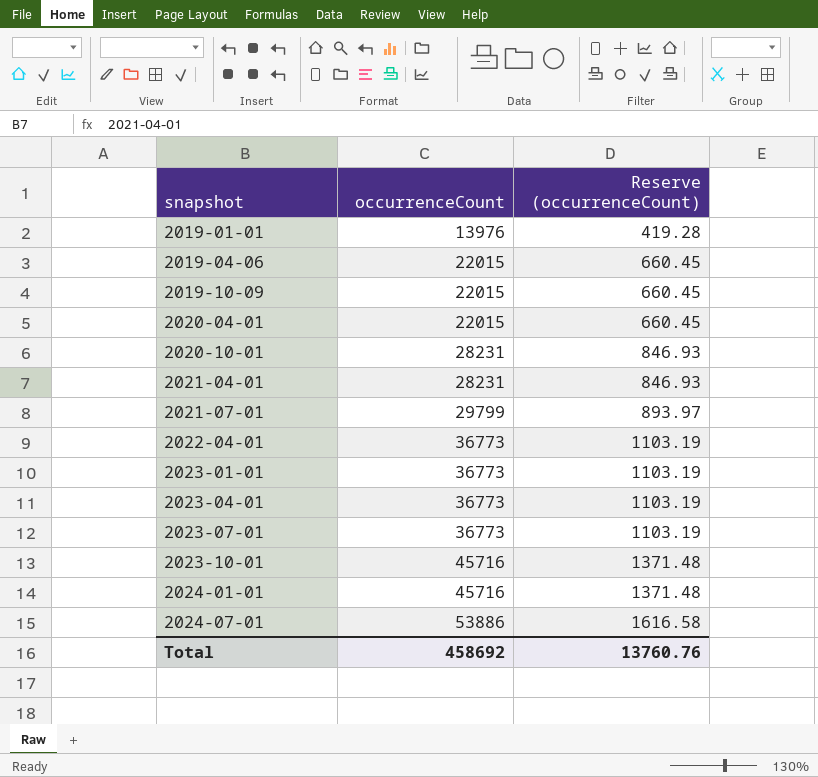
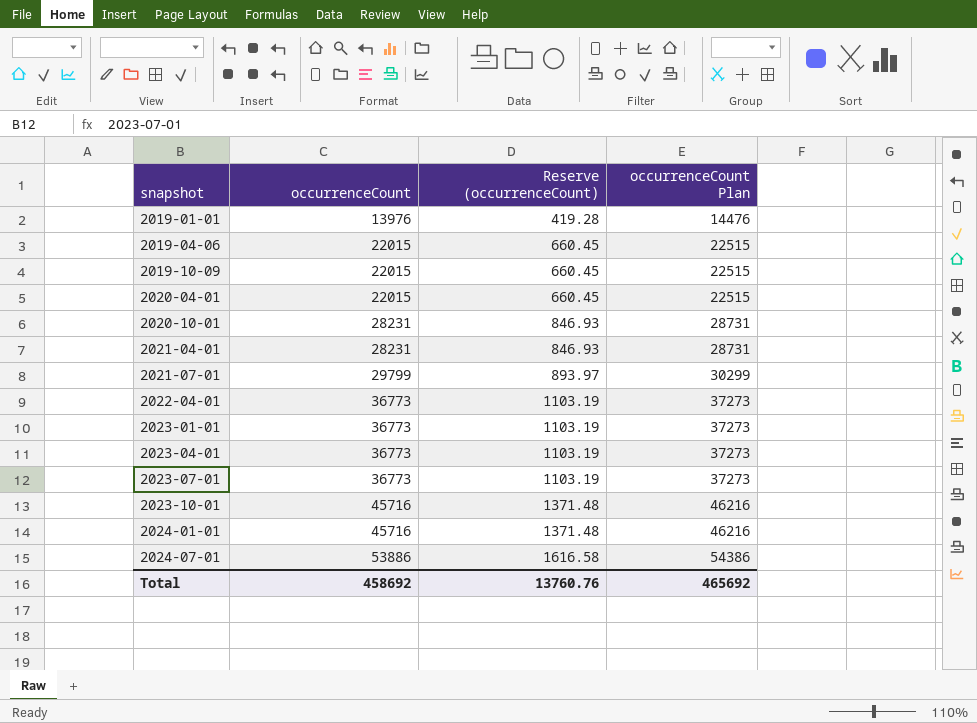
column occurrenceCount Plan | formula: none -> [occurrenceCount] + 500

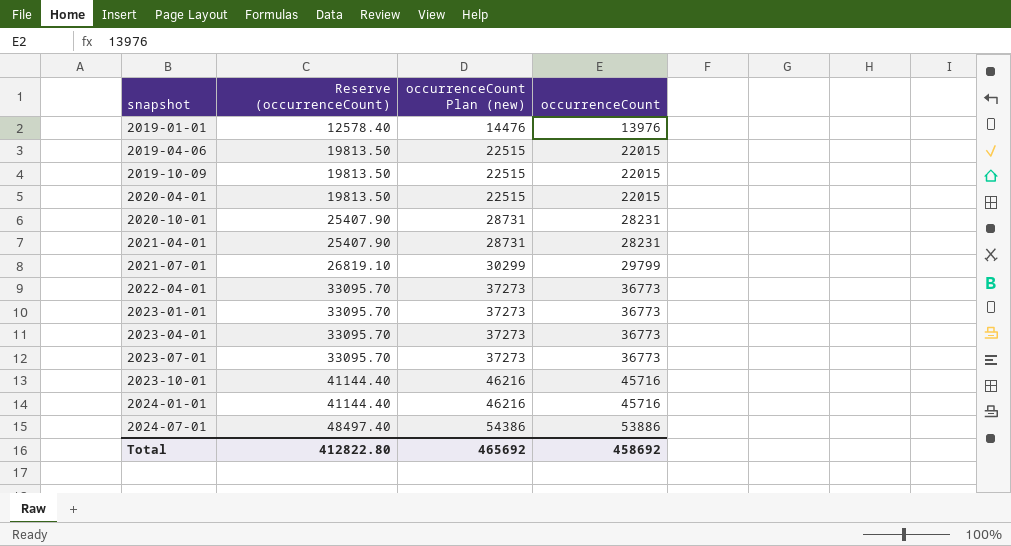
column Reserve (occurrenceCount) | formula: [occurrenceCount] * 0.03 -> [occurrenceCount] * 0.9
column name: occurrenceCount Plan -> occurrenceCount Plan (new)
column occurrenceCount | position: 2 -> 4
Total | Reserve (occurrenceCount): 13760.76 -> 412822.80

